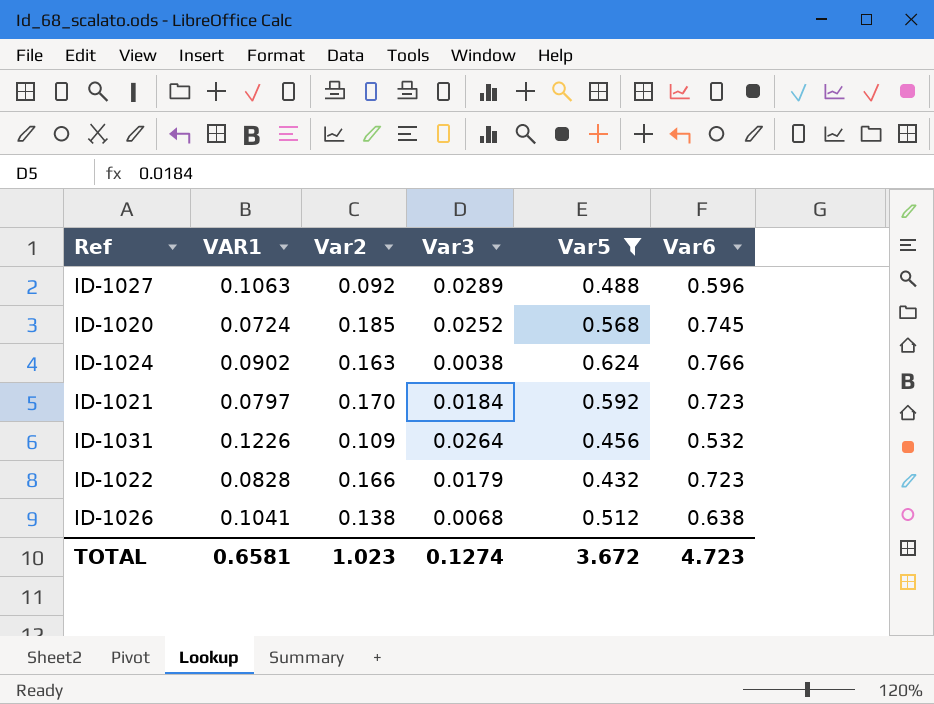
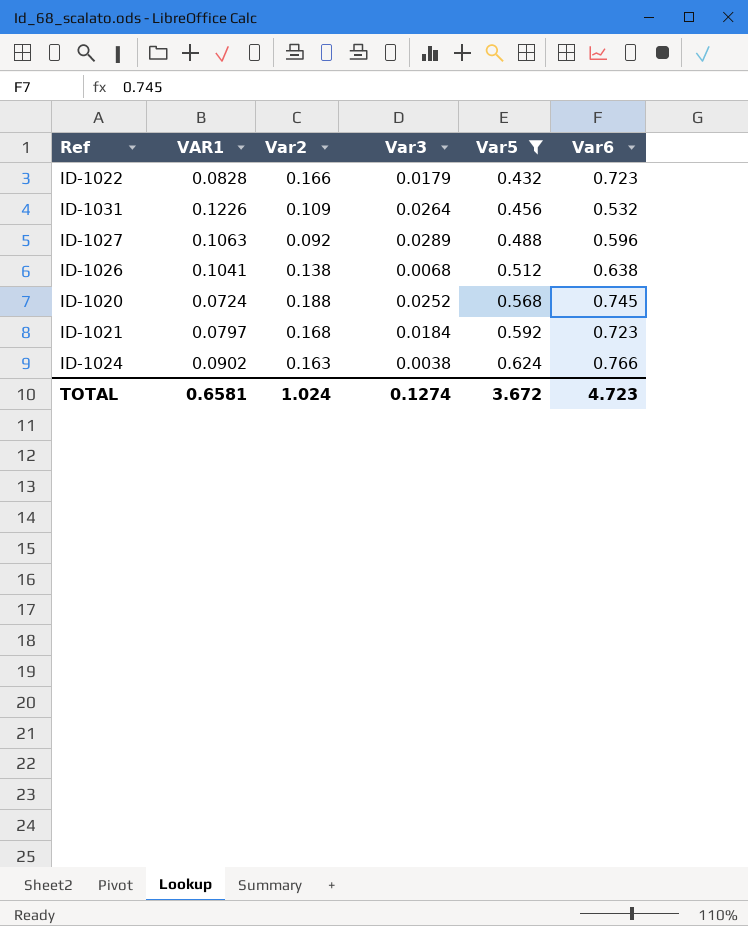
row order: none -> Var5 ascending
ID-1020 | Var2: 0.185 -> 0.188
ID-1021 | Var2: 0.170 -> 0.168
TOTAL | Var2: 1.023 -> 1.024

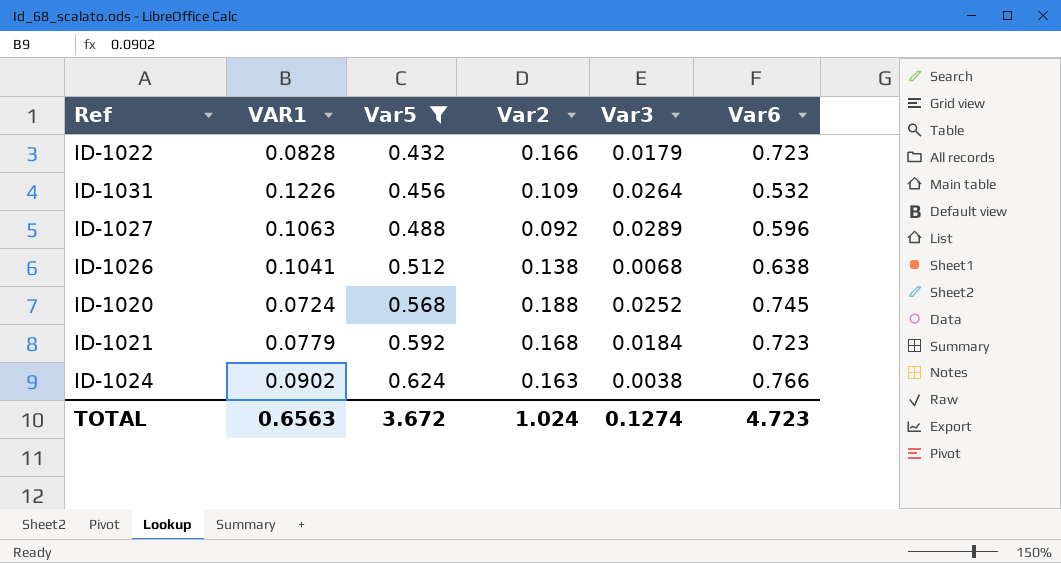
column Var5 | position: 5 -> 3
ID-1021 | VAR1: 0.0797 -> 0.0779
TOTAL | VAR1: 0.6581 -> 0.6563

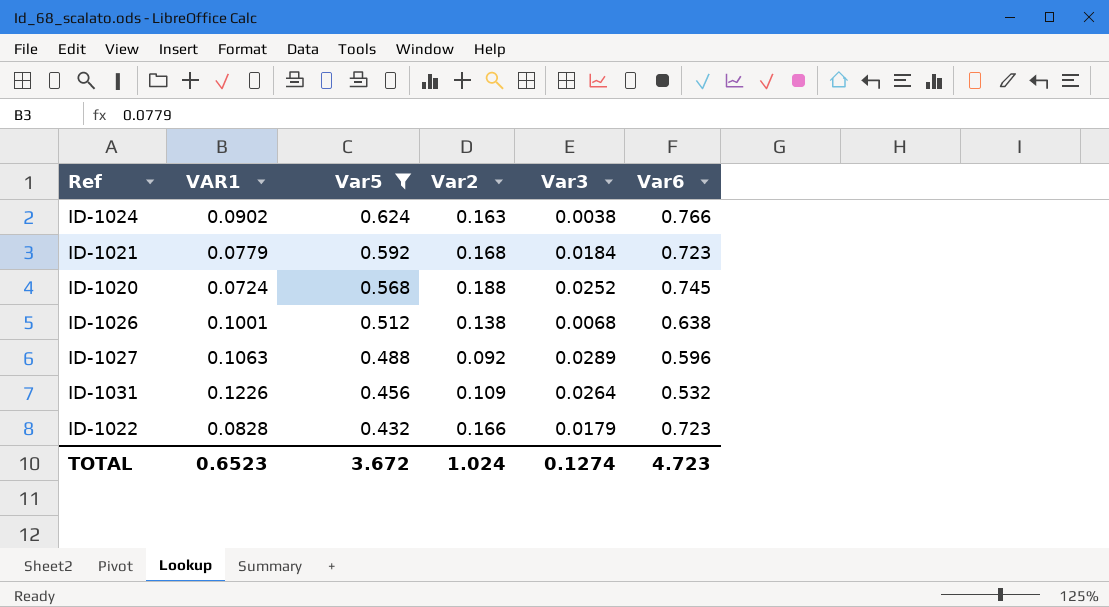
row order: Var5 ascending -> Var5 descending
ID-1026 | VAR1: 0.1041 -> 0.1001
TOTAL | VAR1: 0.6563 -> 0.6523

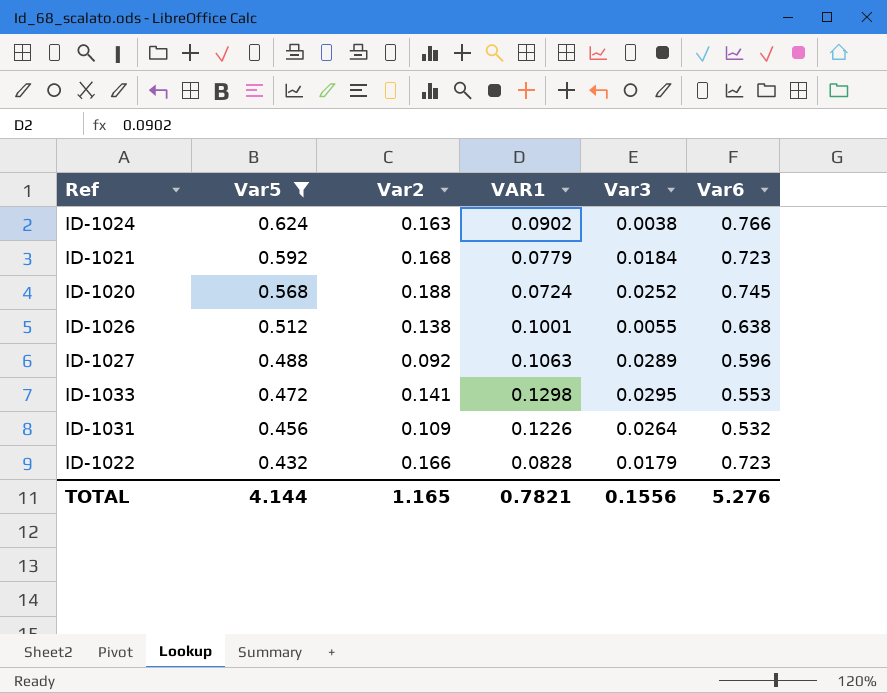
column VAR1 | position: 2 -> 4
ID-1026 | Var3: 0.0068 -> 0.0055
row ID-1033: none -> 0.472 | 0.141 | 0.1298 | 0.0295 | 0.553
TOTAL | Var5: 3.672 -> 4.144
TOTAL | Var2: 1.024 -> 1.165
TOTAL | VAR1: 0.6523 -> 0.7821
TOTAL | Var3: 0.1274 -> 0.1556
TOTAL | Var6: 4.723 -> 5.276

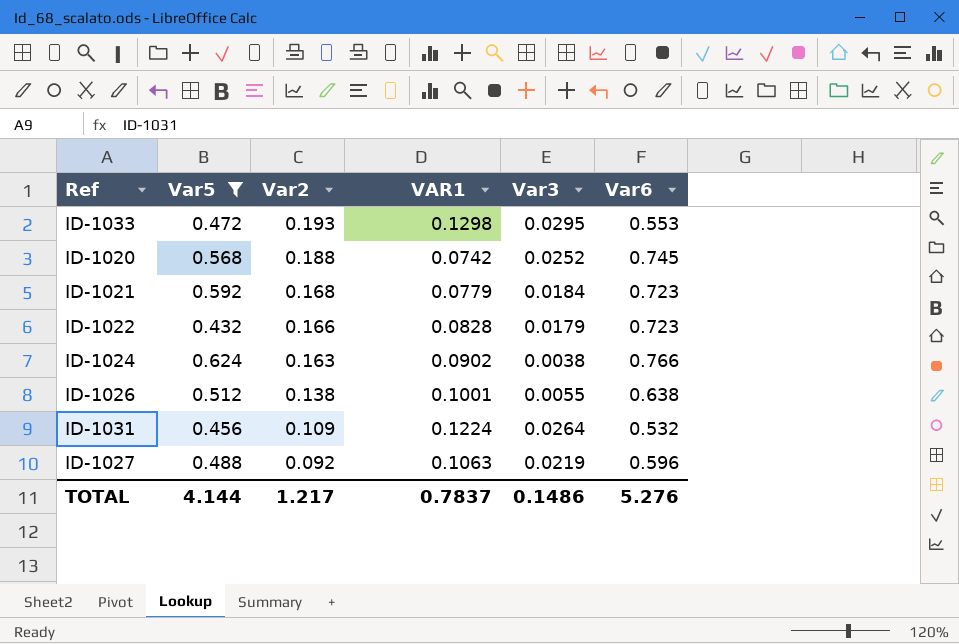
row order: Var5 descending -> Var2 descending
ID-1033 | Var2: 0.141 -> 0.193
ID-1020 | VAR1: 0.0724 -> 0.0742
ID-1031 | VAR1: 0.1226 -> 0.1224
ID-1027 | Var3: 0.0289 -> 0.0219
TOTAL | Var2: 1.165 -> 1.217
TOTAL | VAR1: 0.7821 -> 0.7837
TOTAL | Var3: 0.1556 -> 0.1486

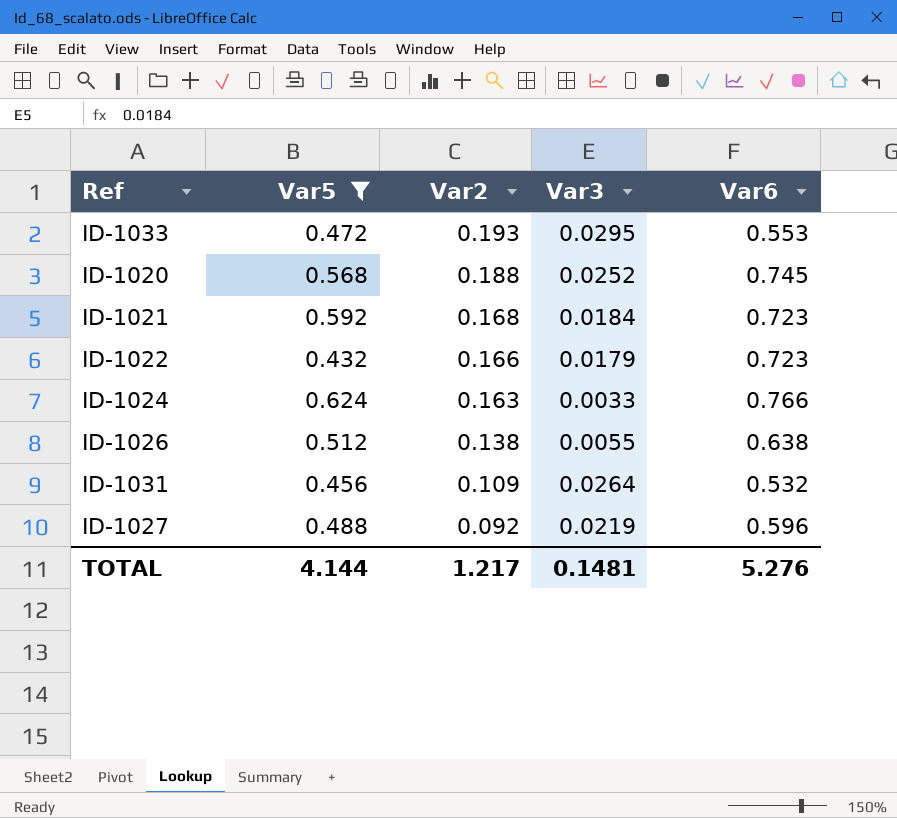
column VAR1 | position: 4 -> none
ID-1024 | Var3: 0.0038 -> 0.0033
TOTAL | Var3: 0.1486 -> 0.1481

